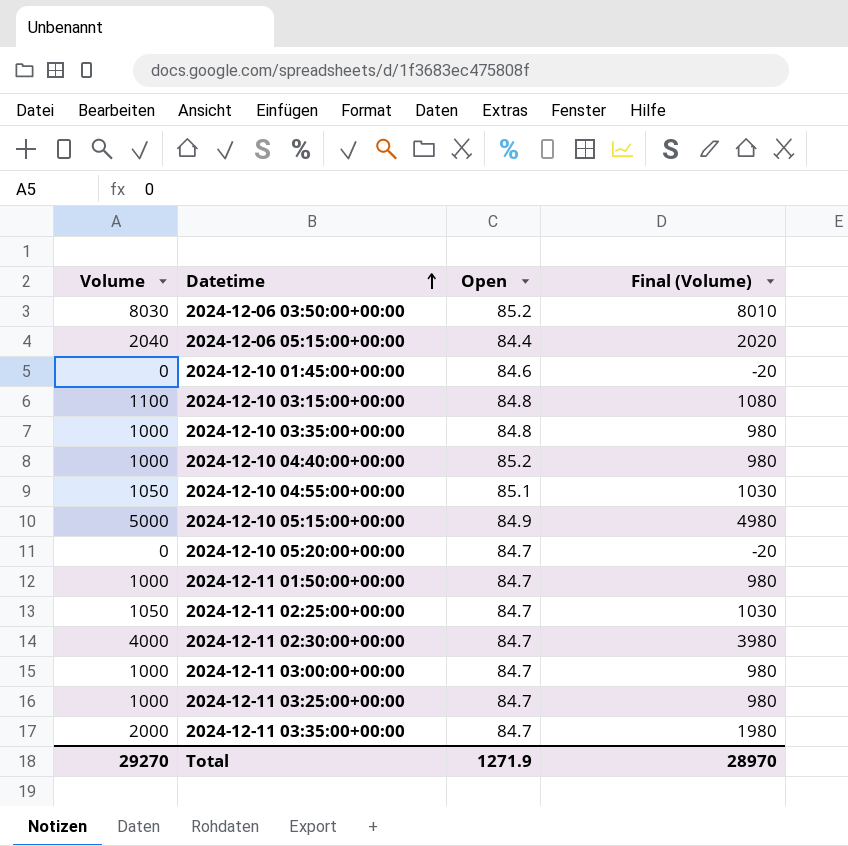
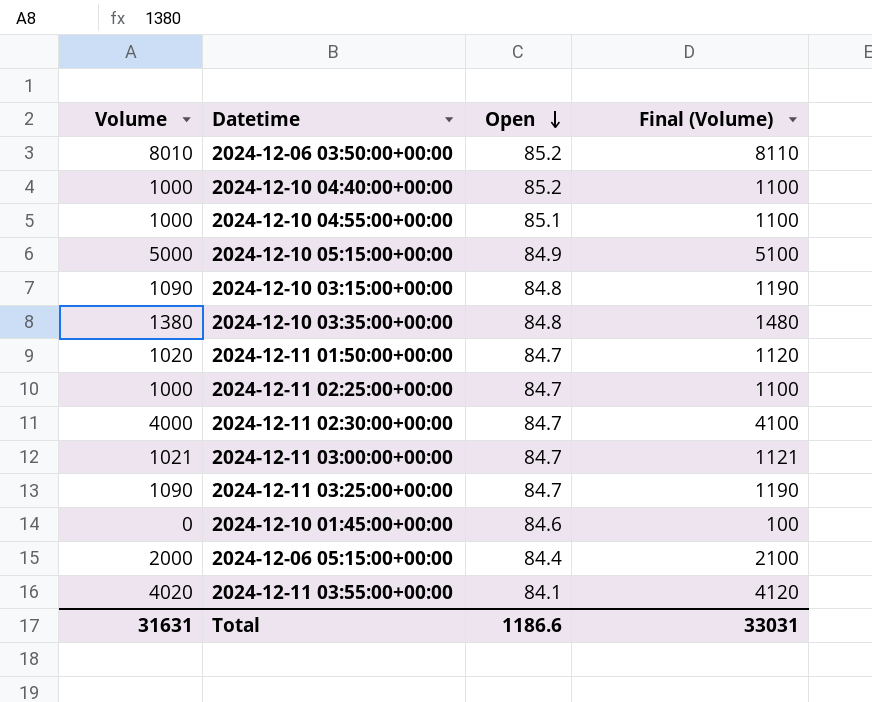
row order: Datetime ascending -> Open descending
column Final (Volume) | formula: [Volume] - 20 -> [Volume] + 100
row 2024-12-10 05:20:00+00:00: 0 | 84.7 | -20 -> none
row 2024-12-11 03:35:00+00:00: 2000 | 84.7 | 1980 -> none
2024-12-06 03:50:00+00:00 | Volume: 8030 -> 8010
2024-12-10 04:55:00+00:00 | Volume: 1050 -> 1000
2024-12-10 03:15:00+00:00 | Volume: 1100 -> 1090
2024-12-10 03:35:00+00:00 | Volume: 1000 -> 1380
2024-12-11 01:50:00+00:00 | Volume: 1000 -> 1020
2024-12-11 02:25:00+00:00 | Volume: 1050 -> 1000
2024-12-11 03:00:00+00:00 | Volume: 1000 -> 1021
2024-12-11 03:25:00+00:00 | Volume: 1000 -> 1090
2024-12-06 05:15:00+00:00 | Volume: 2040 -> 2000
row 2024-12-11 03:55:00+00:00: none -> 4020 | 84.1 | 4120
Total | Volume: 29270 -> 31631
Total | Open: 1271.9 -> 1186.6
Total | Final (Volume): 28970 -> 33031

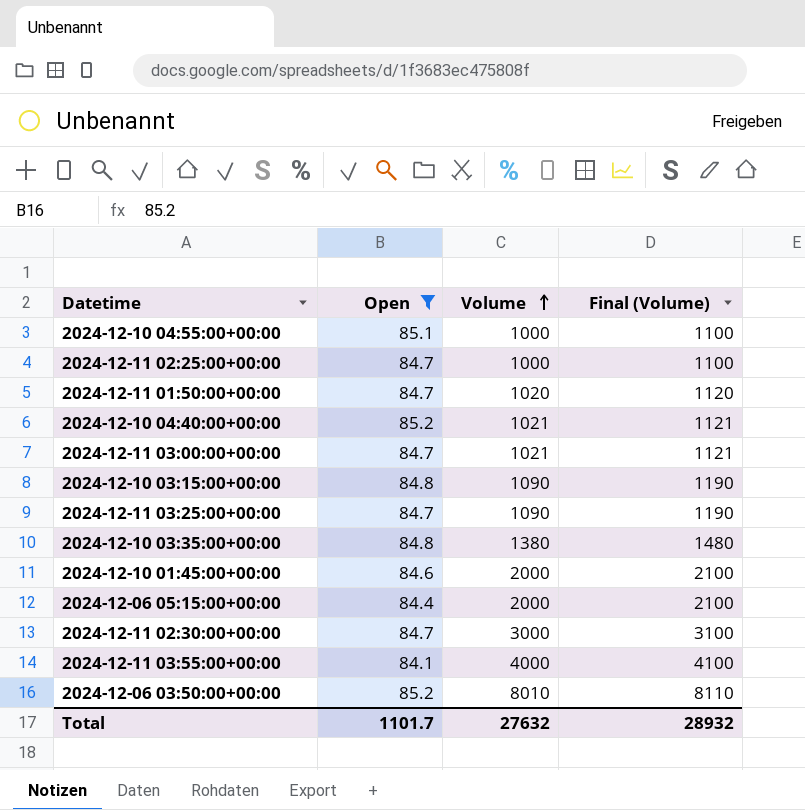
filter: none -> Open != 84.9
row order: Open descending -> Volume ascending
column Volume | position: 1 -> 3
2024-12-10 04:40:00+00:00 | Volume: 1000 -> 1021
2024-12-10 04:40:00+00:00 | Final (Volume): 1100 -> 1121
2024-12-10 01:45:00+00:00 | Volume: 0 -> 2000
2024-12-10 01:45:00+00:00 | Final (Volume): 100 -> 2100
2024-12-11 02:30:00+00:00 | Volume: 4000 -> 3000
2024-12-11 02:30:00+00:00 | Final (Volume): 4100 -> 3100
2024-12-11 03:55:00+00:00 | Volume: 4020 -> 4000
2024-12-11 03:55:00+00:00 | Final (Volume): 4120 -> 4100
Total | Open: 1186.6 -> 1101.7
Total | Volume: 31631 -> 27632
Total | Final (Volume): 33031 -> 28932

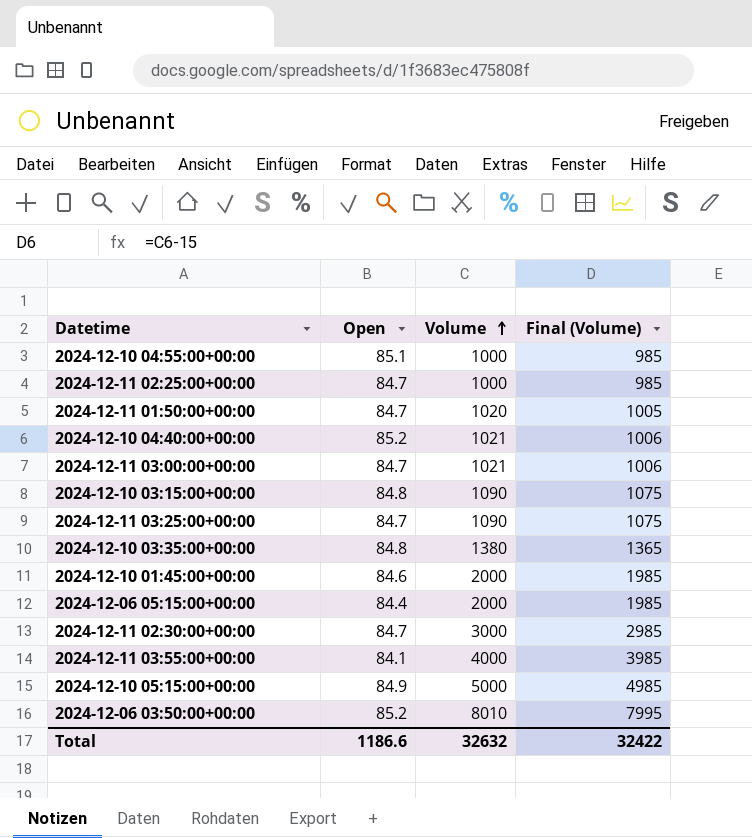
filter: Open != 84.9 -> none
column Final (Volume) | formula: [Volume] + 100 -> [Volume] - 15
Total | Open: 1101.7 -> 1186.6
Total | Volume: 27632 -> 32632
Total | Final (Volume): 28932 -> 32422

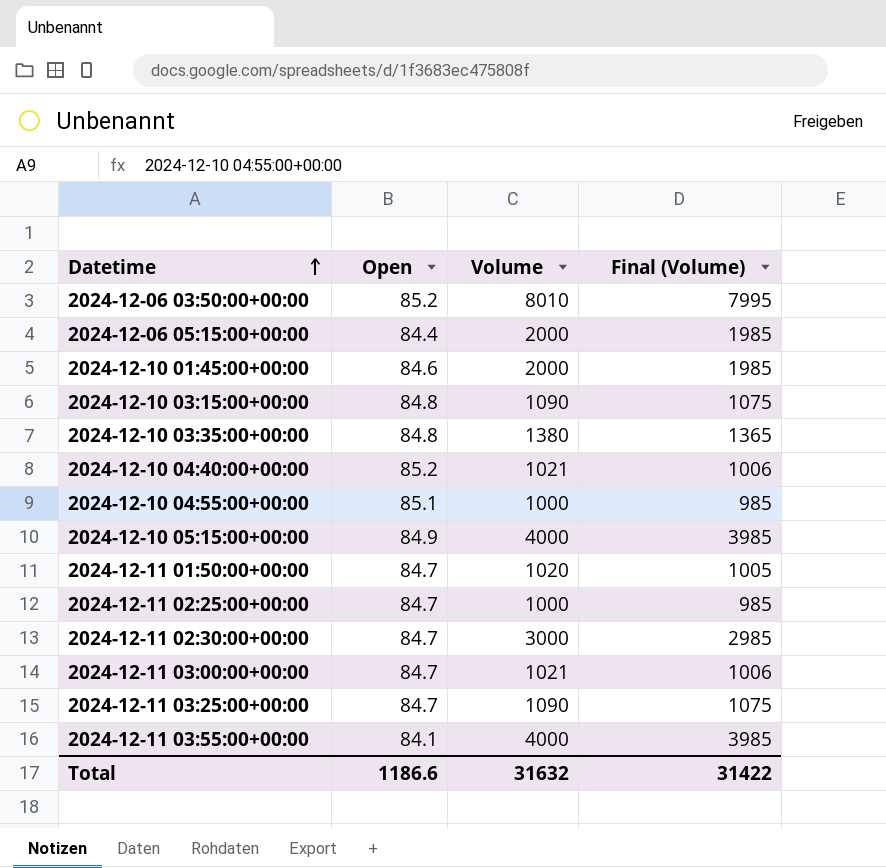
row order: Volume ascending -> Datetime ascending
2024-12-10 05:15:00+00:00 | Volume: 5000 -> 4000
2024-12-10 05:15:00+00:00 | Final (Volume): 4985 -> 3985
Total | Volume: 32632 -> 31632
Total | Final (Volume): 32422 -> 31422

